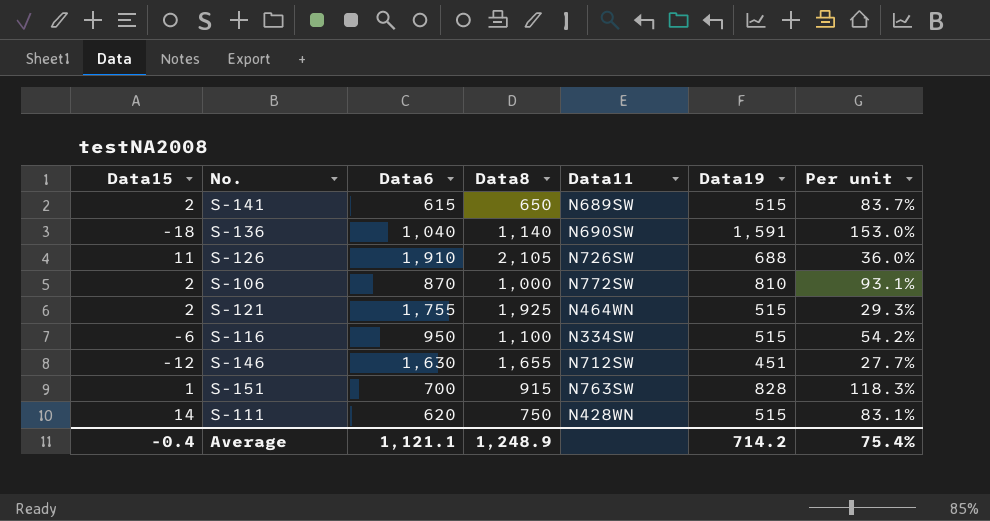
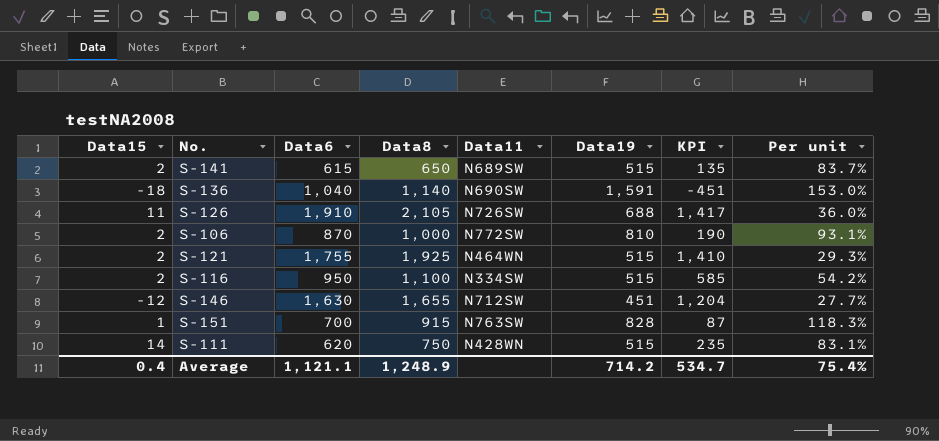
column KPI | formula: none -> [Data8] - [Data19]
S-116 | Data15: -6 -> 2
Average | Data15: -0.4 -> 0.4

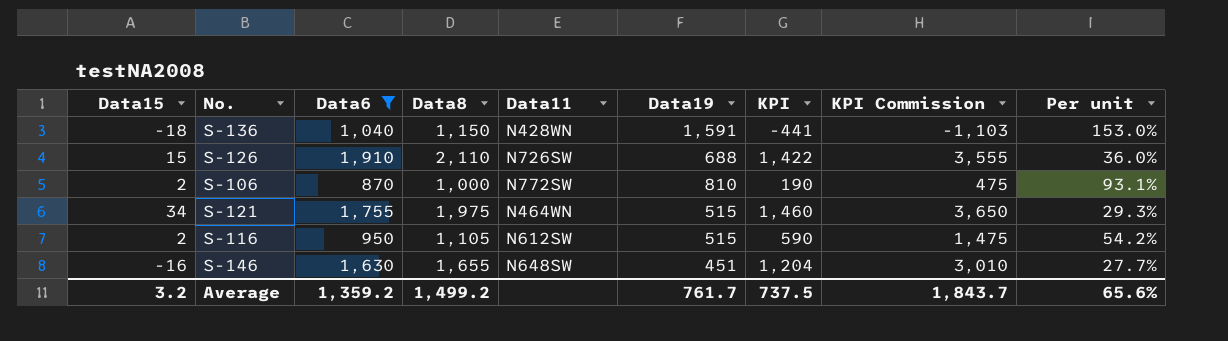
filter: none -> Data6 >= 870
column KPI Commission | formula: none -> [KPI] * 2.5
S-136 | Data8: 1,140 -> 1,150
S-136 | Data11: N690SW -> N428WN
S-136 | KPI: -451 -> -441
S-126 | Data15: 11 -> 15
S-126 | Data8: 2,105 -> 2,110
S-126 | KPI: 1,417 -> 1,422
S-121 | Data15: 2 -> 34
S-121 | Data8: 1,925 -> 1,975
S-121 | KPI: 1,410 -> 1,460
S-116 | Data8: 1,100 -> 1,105
S-116 | Data11: N334SW -> N612SW
S-116 | KPI: 585 -> 590
S-146 | Data15: -12 -> -16
S-146 | Data11: N712SW -> N648SW
Average | Data15: 0.4 -> 3.2
Average | Data6: 1,121.1 -> 1,359.2
Average | Data8: 1,248.9 -> 1,499.2
Average | Data19: 714.2 -> 761.7
Average | KPI: 534.7 -> 737.5
Average | Per unit: 75.4% -> 65.6%

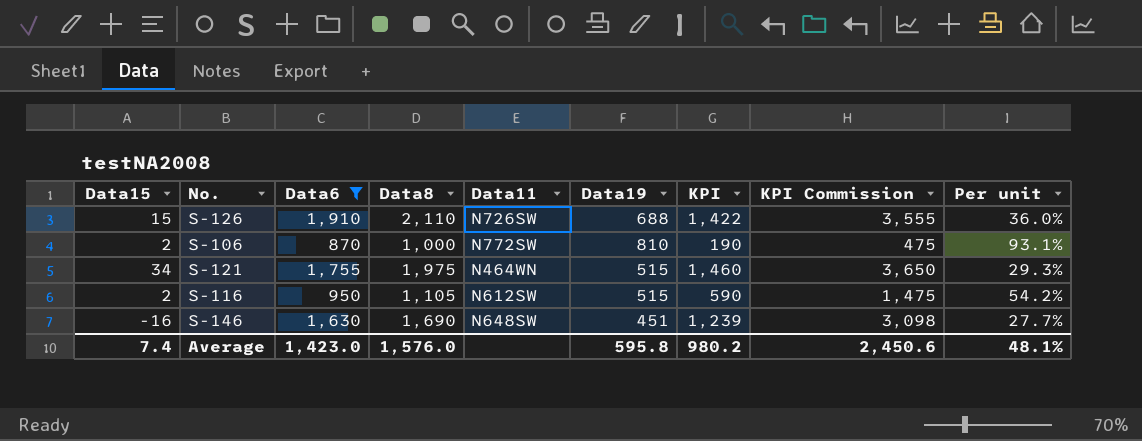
row S-136: -18 | 1,040 | 1,150 | N428WN | 1,591 | -441 | -1,103 | 153.0% -> none
S-146 | Data8: 1,655 -> 1,690
S-146 | KPI: 1,204 -> 1,239
S-146 | KPI Commission: 3,010 -> 3,098
Average | Data15: 3.2 -> 7.4
Average | Data6: 1,359.2 -> 1,423.0
Average | Data8: 1,499.2 -> 1,576.0
Average | Data19: 761.7 -> 595.8
Average | KPI: 737.5 -> 980.2
Average | KPI Commission: 1,843.7 -> 2,450.6
Average | Per unit: 65.6% -> 48.1%

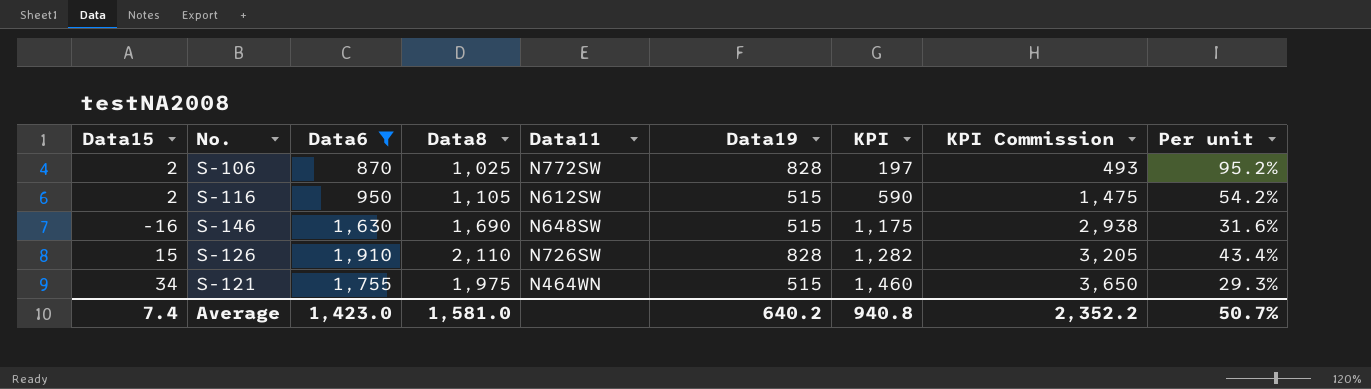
row order: none -> KPI ascending
S-106 | Data8: 1,000 -> 1,025
S-106 | Data19: 810 -> 828
S-106 | KPI: 190 -> 197
S-106 | KPI Commission: 475 -> 493
S-106 | Per unit: 93.1% -> 95.2%
S-146 | Data19: 451 -> 515
S-146 | KPI: 1,239 -> 1,175
S-146 | KPI Commission: 3,098 -> 2,938
S-146 | Per unit: 27.7% -> 31.6%
S-126 | Data19: 688 -> 828
S-126 | KPI: 1,422 -> 1,282
S-126 | KPI Commission: 3,555 -> 3,205
S-126 | Per unit: 36.0% -> 43.4%
Average | Data8: 1,576.0 -> 1,581.0
Average | Data19: 595.8 -> 640.2
Average | KPI: 980.2 -> 940.8
Average | KPI Commission: 2,450.6 -> 2,352.2
Average | Per unit: 48.1% -> 50.7%

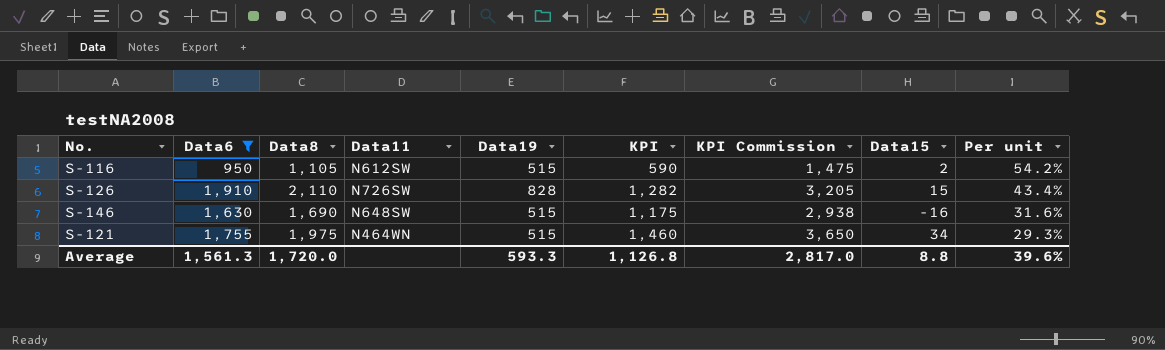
row order: KPI ascending -> Per unit descending
column Data15 | position: 1 -> 8
row S-106: 2 | 870 | 1,025 | N772SW | 828 | 197 | 493 | 95.2% -> none
Average | Data6: 1,423.0 -> 1,561.3
Average | Data8: 1,581.0 -> 1,720.0
Average | Data19: 640.2 -> 593.3
Average | KPI: 940.8 -> 1,126.8
Average | KPI Commission: 2,352.2 -> 2,817.0
Average | Data15: 7.4 -> 8.8
Average | Per unit: 50.7% -> 39.6%

